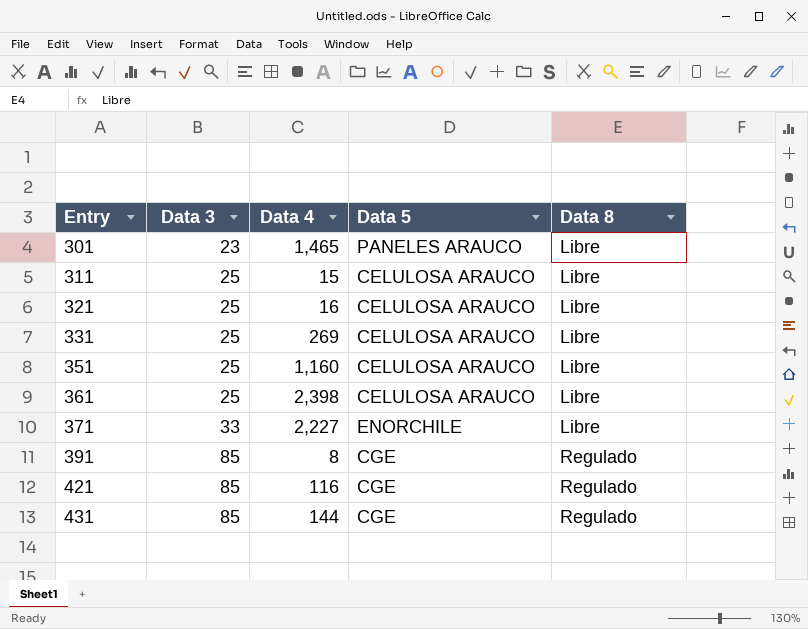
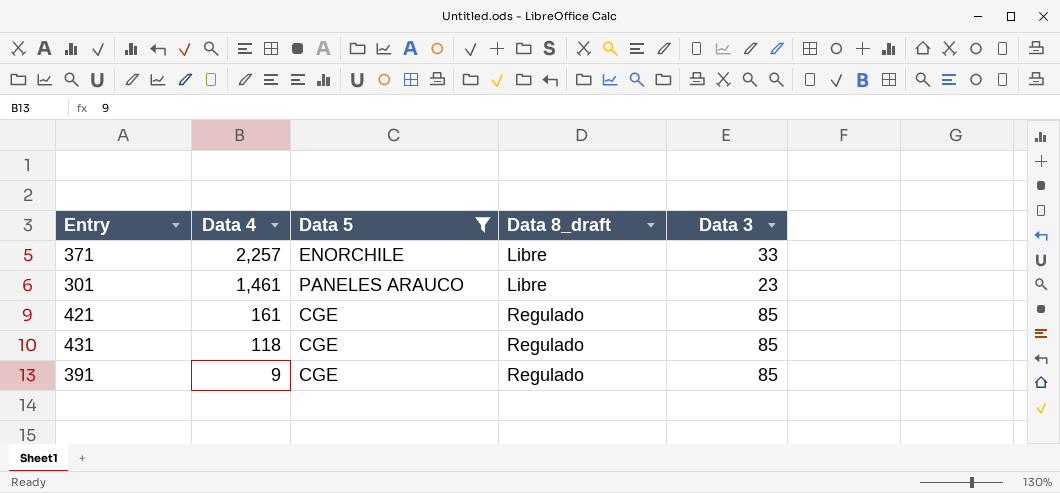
filter: none -> Data 5 != CELULOSA ARAUCO
row order: Entry ascending -> Data 4 descending
column name: Data 8 -> Data 8_draft
column Data 3 | position: 2 -> 5
371 | Data 4: 2,227 -> 2,257
301 | Data 4: 1,465 -> 1,461
421 | Data 4: 116 -> 161
431 | Data 4: 144 -> 118
391 | Data 4: 8 -> 9

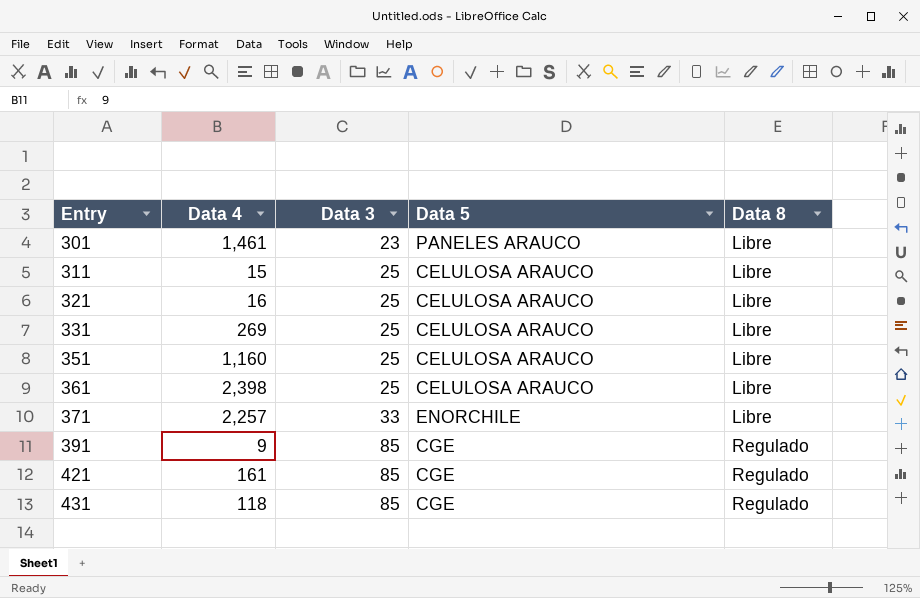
filter: Data 5 != CELULOSA ARAUCO -> none
row order: Data 4 descending -> Entry ascending
column Data 3 | position: 5 -> 3
column name: Data 8_draft -> Data 8

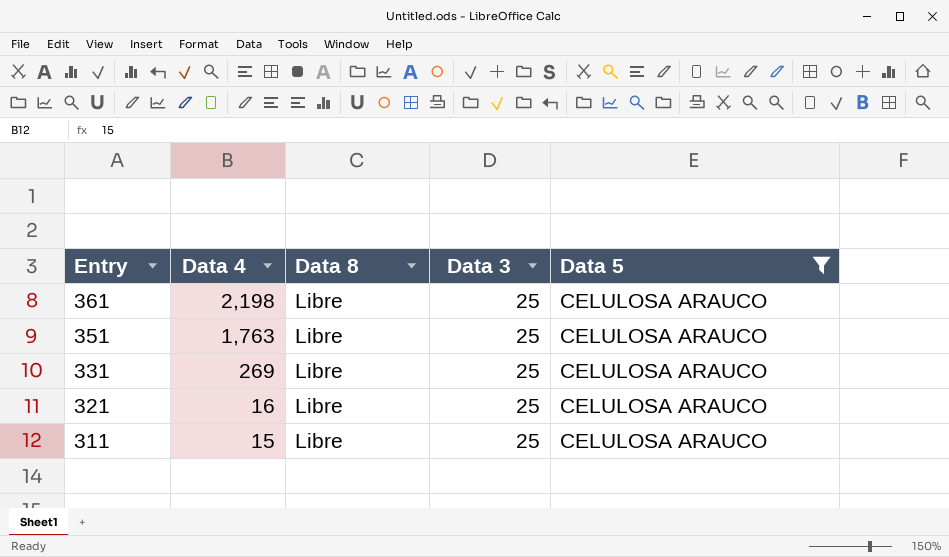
filter: none -> Data 5 = CELULOSA ARAUCO
row order: Entry ascending -> Entry descending
column Data 8 | position: 5 -> 3
361 | Data 4: 2,398 -> 2,198
351 | Data 4: 1,160 -> 1,763

